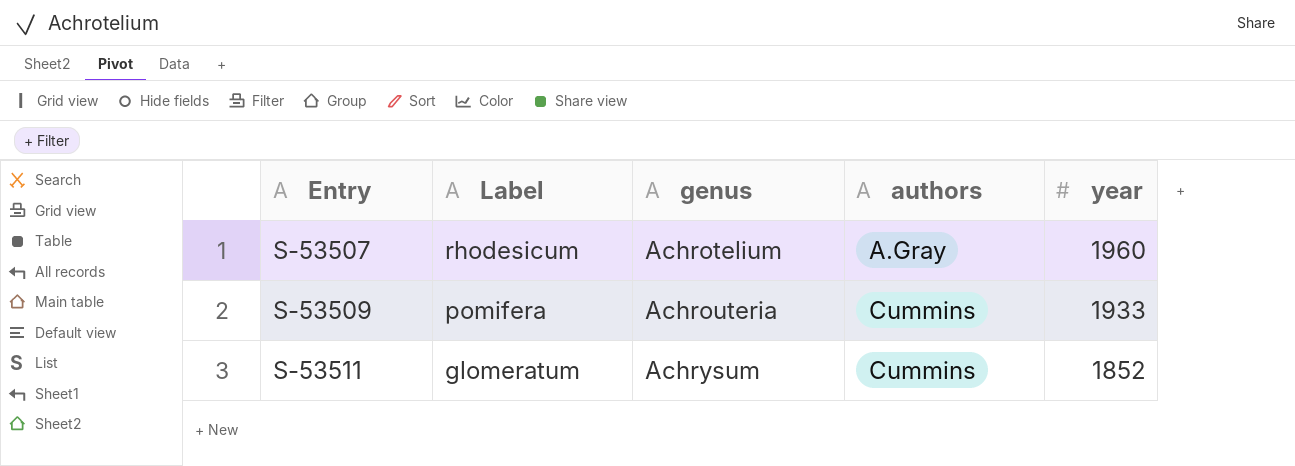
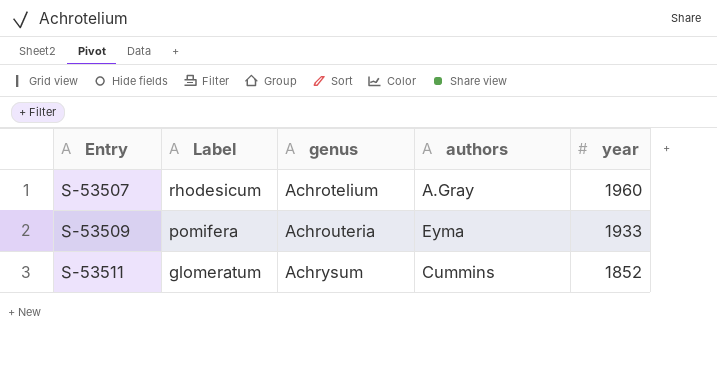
S-53509 | authors: Cummins -> Eyma

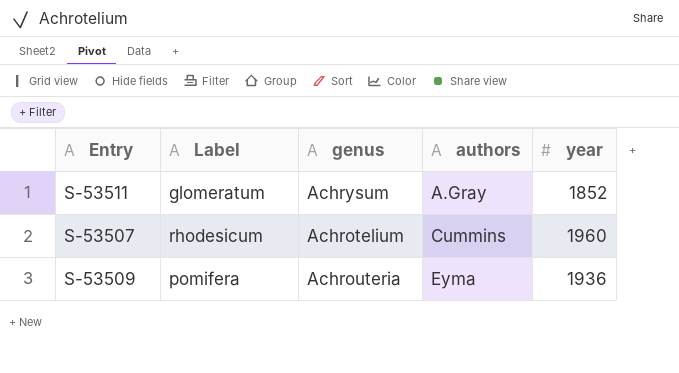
row order: Entry ascending -> authors ascending
S-53511 | authors: Cummins -> A.Gray
S-53507 | authors: A.Gray -> Cummins
S-53509 | year: 1933 -> 1936

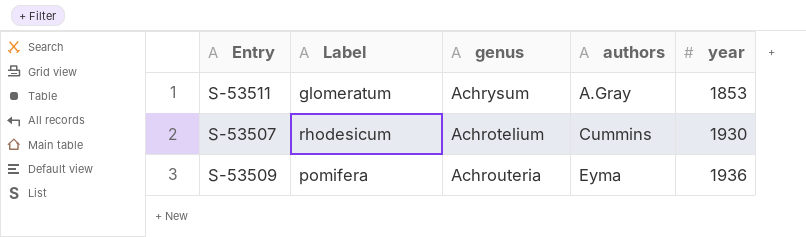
S-53511 | year: 1852 -> 1853
S-53507 | year: 1960 -> 1930

